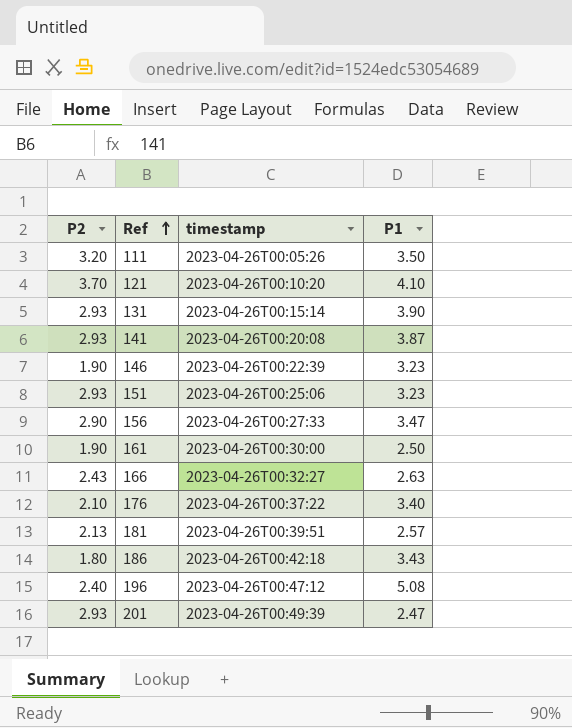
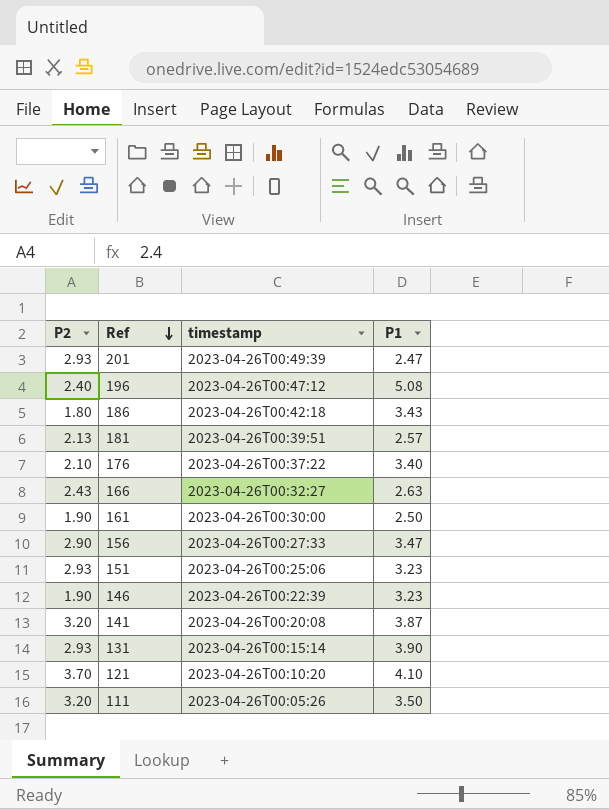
row order: Ref ascending -> Ref descending
141 | P2: 2.93 -> 3.20

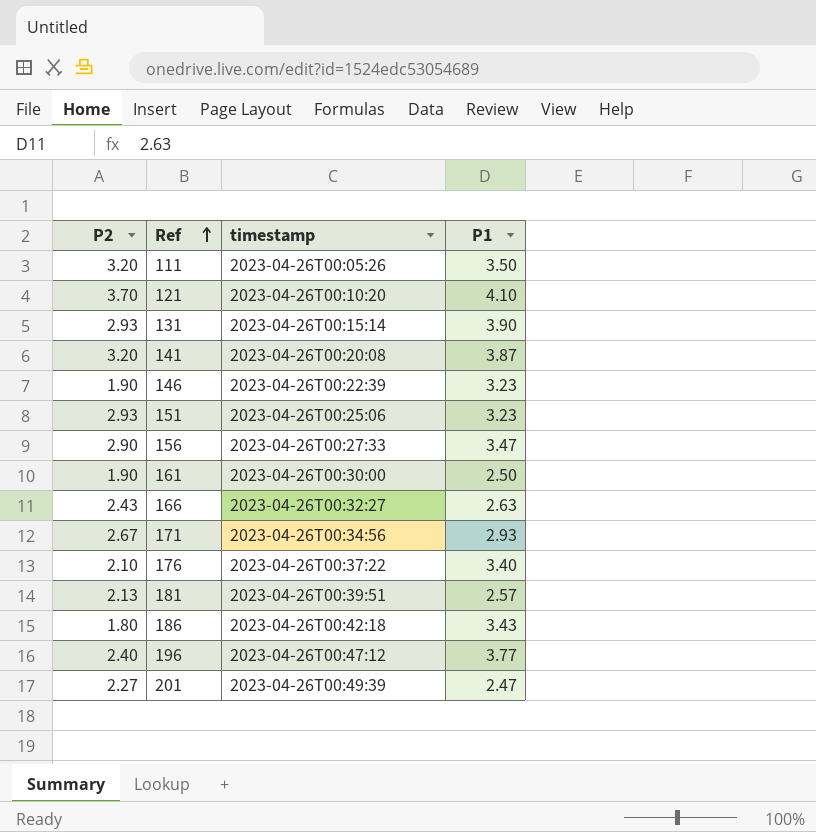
row order: Ref descending -> Ref ascending
row 171: none -> 2.67 | 2023-04-26T00:34:56 | 2.93
196 | P1: 5.08 -> 3.77
201 | P2: 2.93 -> 2.27

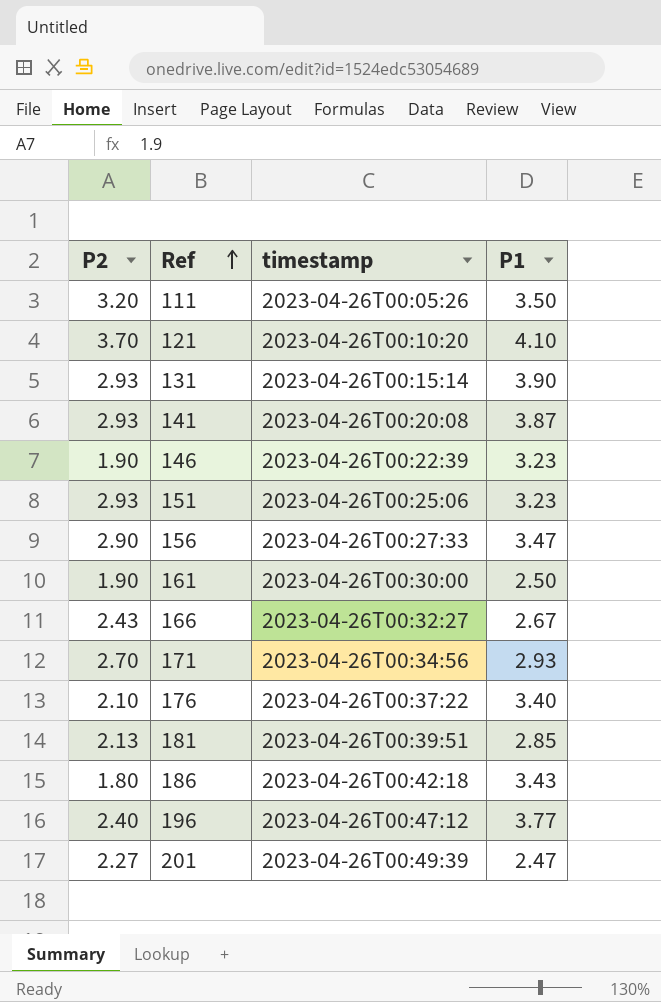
141 | P2: 3.20 -> 2.93
166 | P1: 2.63 -> 2.67
171 | P2: 2.67 -> 2.70
181 | P1: 2.57 -> 2.85

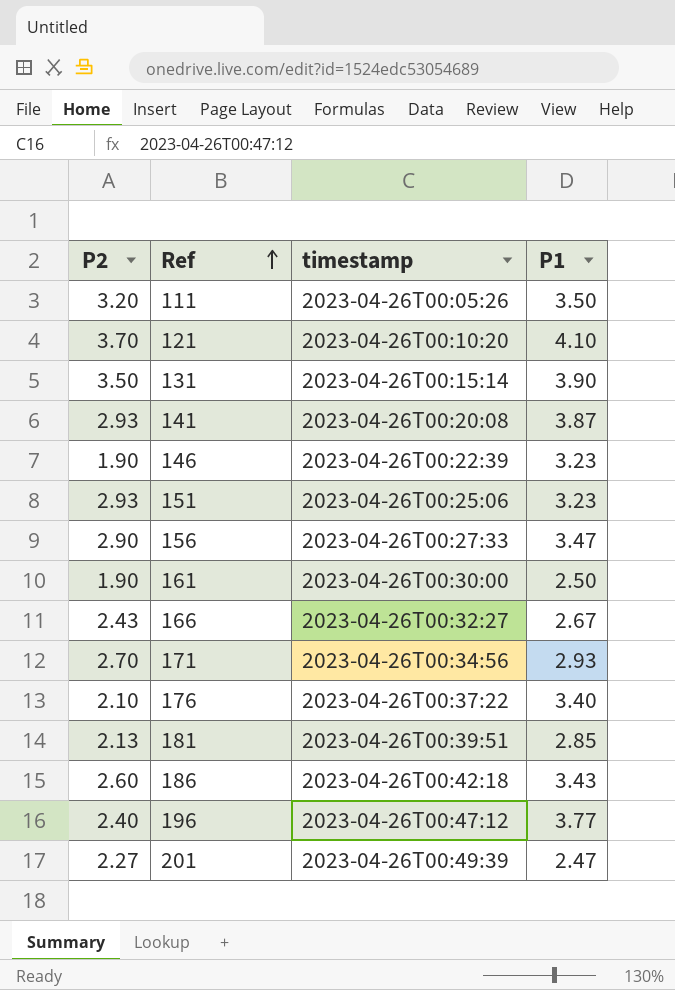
131 | P2: 2.93 -> 3.50
186 | P2: 1.80 -> 2.60

